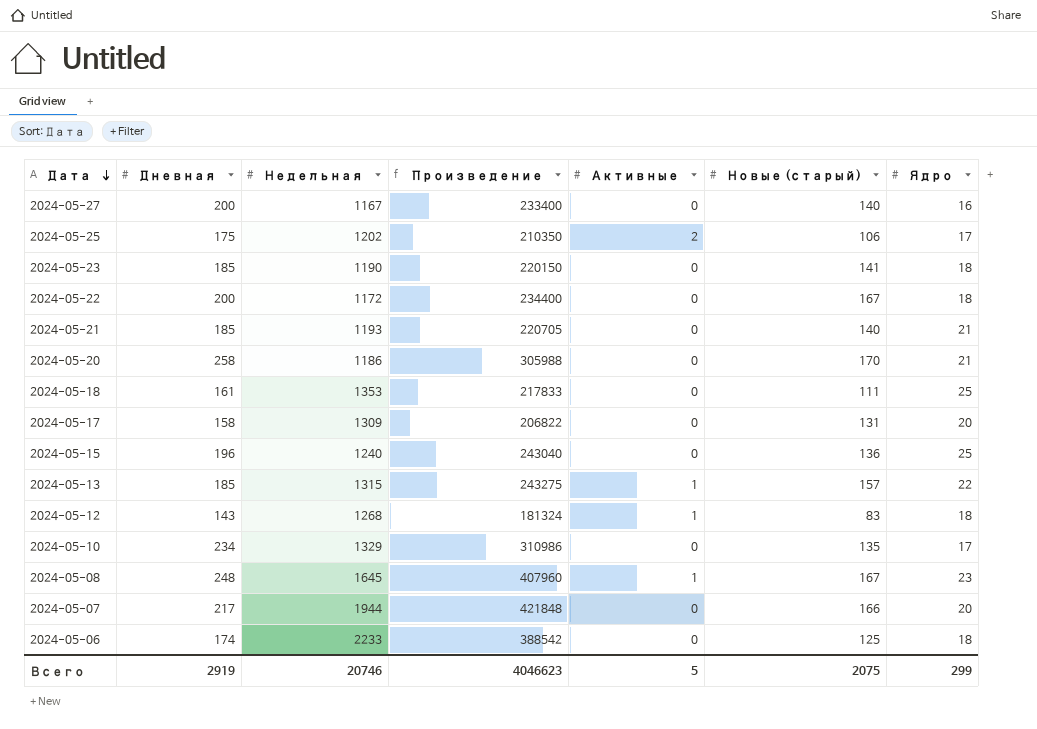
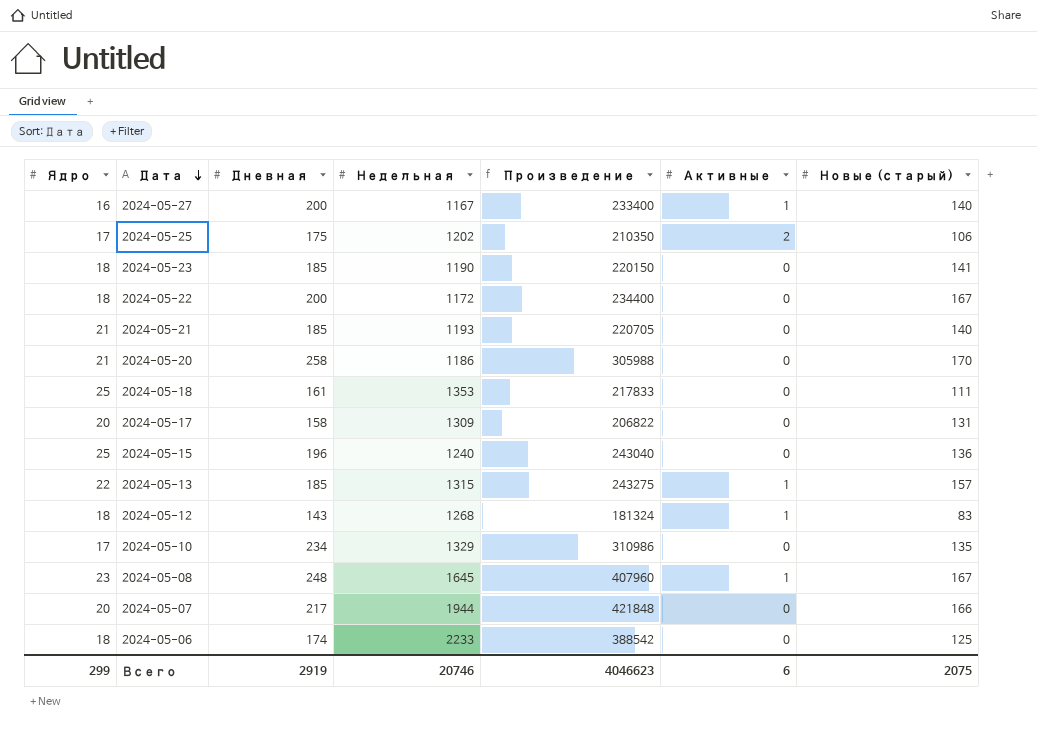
column Ядро | position: 7 -> 1
2024-05-27 | Активные: 0 -> 1
Всего | Активные: 5 -> 6

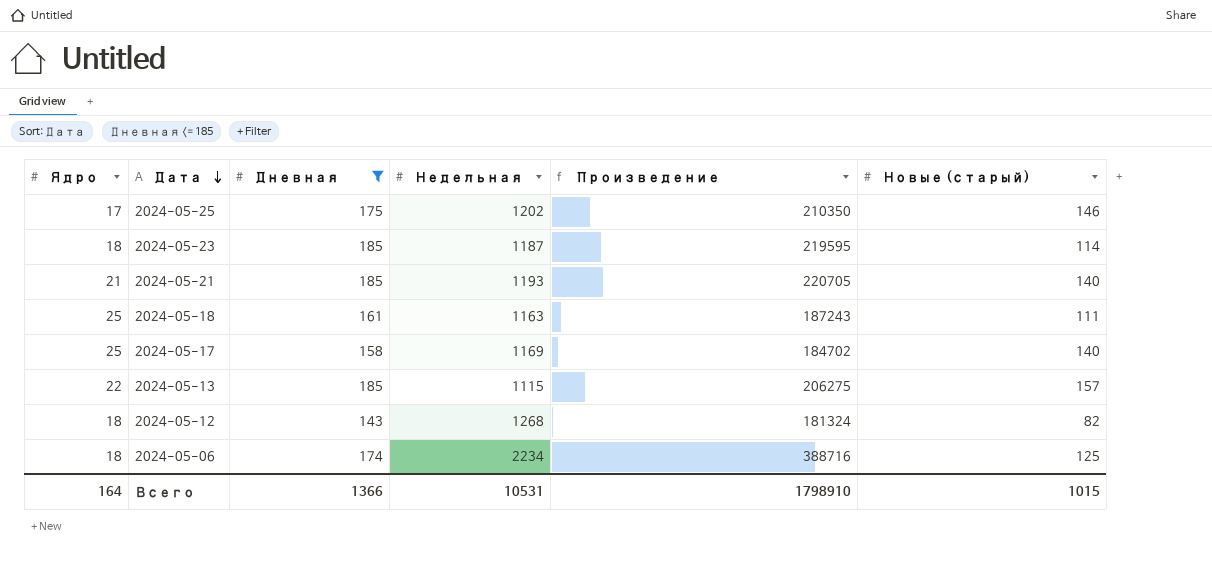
filter: none -> Дневная <= 185
column Активные | position: 6 -> none
2024-05-25 | Новые (старый): 106 -> 146
2024-05-23 | Недельная: 1190 -> 1187
2024-05-23 | Произведение: 220150 -> 219595
2024-05-23 | Новые (старый): 141 -> 114
2024-05-18 | Недельная: 1353 -> 1163
2024-05-18 | Произведение: 217833 -> 187243
2024-05-17 | Ядро: 20 -> 25
2024-05-17 | Недельная: 1309 -> 1169
2024-05-17 | Произведение: 206822 -> 184702
2024-05-17 | Новые (старый): 131 -> 140
2024-05-13 | Недельная: 1315 -> 1115
2024-05-13 | Произведение: 243275 -> 206275
2024-05-12 | Новые (старый): 83 -> 82
2024-05-06 | Недельная: 2233 -> 2234
2024-05-06 | Произведение: 388542 -> 388716
Всего | Ядро: 299 -> 164
Всего | Дневная: 2919 -> 1366
Всего | Недельная: 20746 -> 10531
Всего | Произведение: 4046623 -> 1798910
Всего | Новые (старый): 2075 -> 1015

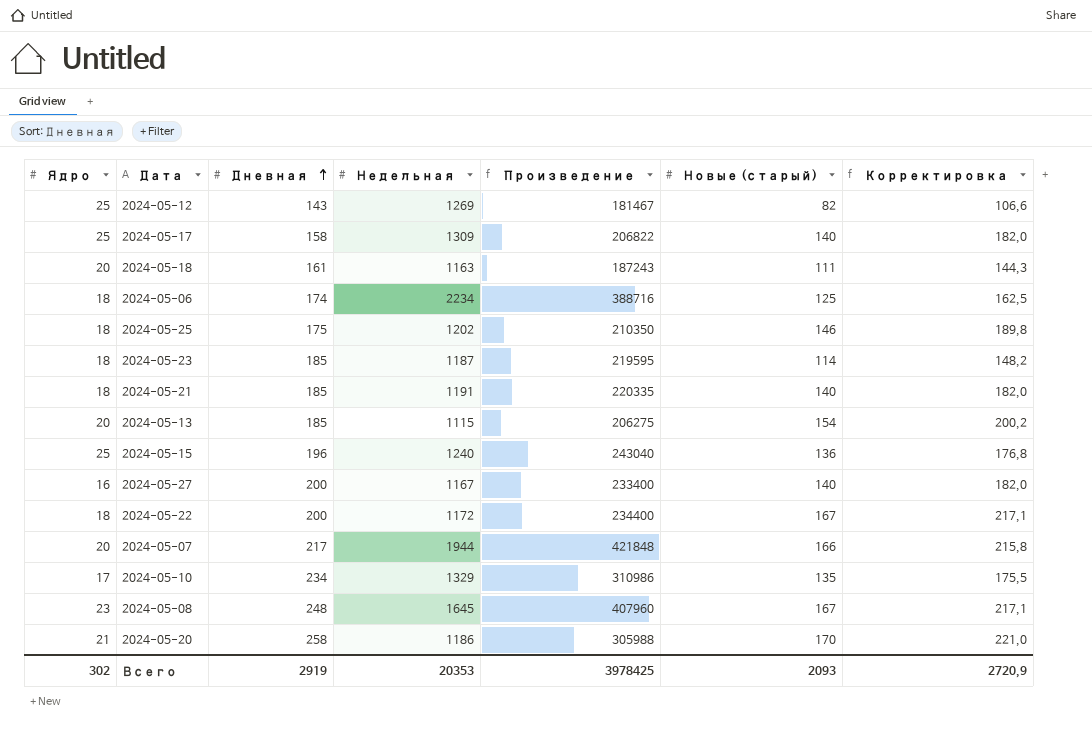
filter: Дневная <= 185 -> none
row order: Дата descending -> Дневная ascending
column Корректировка | formula: none -> [Новые (старый)] * 1,3
2024-05-12 | Ядро: 18 -> 25
2024-05-12 | Недельная: 1268 -> 1269
2024-05-12 | Произведение: 181324 -> 181467
2024-05-17 | Недельная: 1169 -> 1309
2024-05-17 | Произведение: 184702 -> 206822
2024-05-18 | Ядро: 25 -> 20
2024-05-25 | Ядро: 17 -> 18
2024-05-21 | Ядро: 21 -> 18
2024-05-21 | Недельная: 1193 -> 1191
2024-05-21 | Произведение: 220705 -> 220335
2024-05-13 | Ядро: 22 -> 20
2024-05-13 | Новые (старый): 157 -> 154
Всего | Ядро: 164 -> 302
Всего | Дневная: 1366 -> 2919
Всего | Недельная: 10531 -> 20353
Всего | Произведение: 1798910 -> 3978425
Всего | Новые (старый): 1015 -> 2093

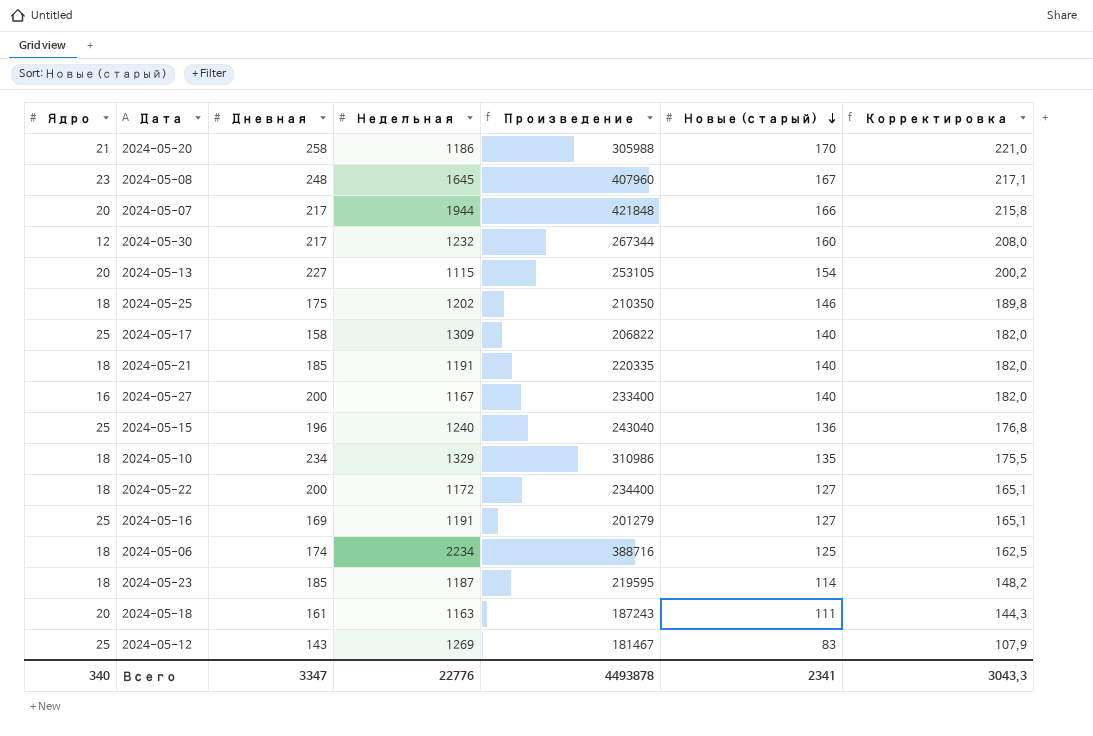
row order: Дневная ascending -> Новые (старый) descending
row 2024-05-30: none -> 12 | 217 | 1232 | 267344 | 160 | 208,0
2024-05-13 | Дневная: 185 -> 227
2024-05-13 | Произведение: 206275 -> 253105
2024-05-10 | Ядро: 17 -> 18
2024-05-22 | Новые (старый): 167 -> 127
2024-05-22 | Корректировка: 217,1 -> 165,1
row 2024-05-16: none -> 25 | 169 | 1191 | 201279 | 127 | 165,1
2024-05-12 | Новые (старый): 82 -> 83
2024-05-12 | Корректировка: 106,6 -> 107,9
Всего | Ядро: 302 -> 340
Всего | Дневная: 2919 -> 3347
Всего | Недельная: 20353 -> 22776
Всего | Произведение: 3978425 -> 4493878
Всего | Новые (старый): 2093 -> 2341
Всего | Корректировка: 2720,9 -> 3043,3

